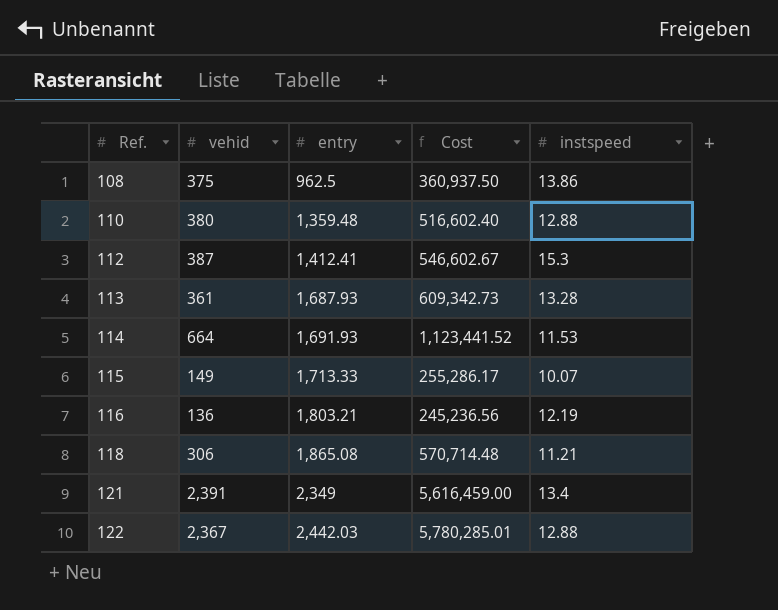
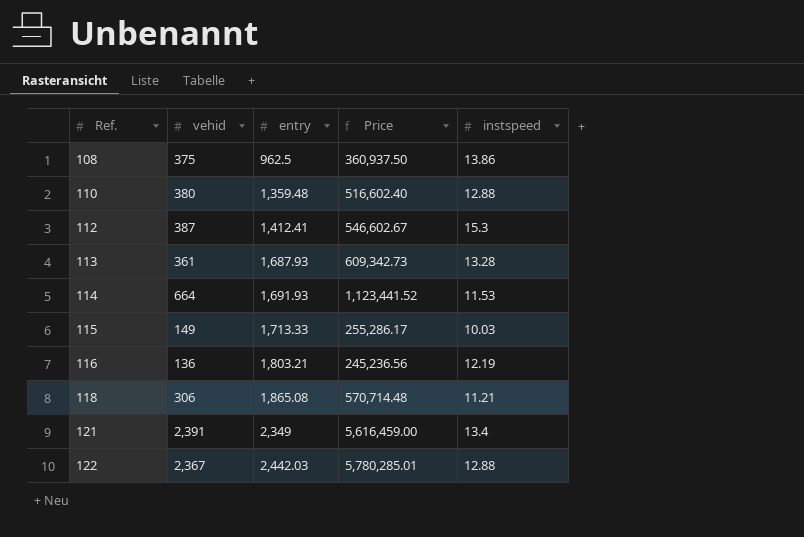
column name: Cost -> Price
115 | instspeed: 10.07 -> 10.03

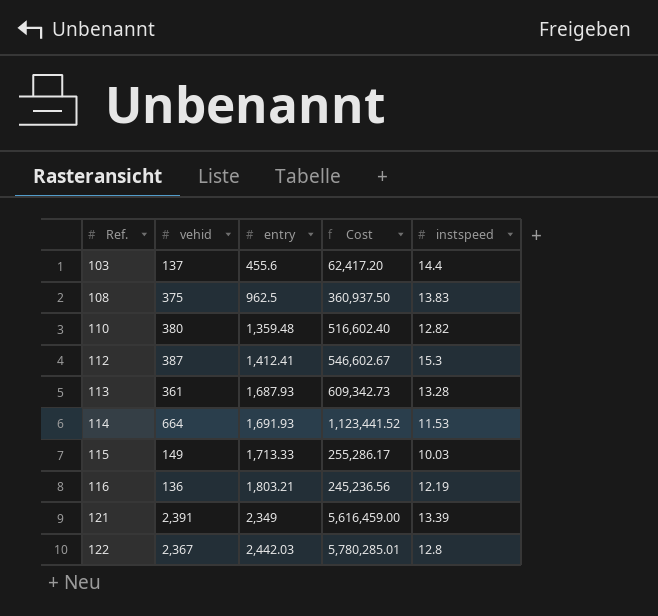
column name: Price -> Cost
row 118: 306 | 1,865.08 | 570,714.48 | 11.21 -> none
row 103: none -> 137 | 455.6 | 62,417.20 | 14.4
108 | instspeed: 13.86 -> 13.83
110 | instspeed: 12.88 -> 12.82
121 | instspeed: 13.4 -> 13.39
122 | instspeed: 12.88 -> 12.8

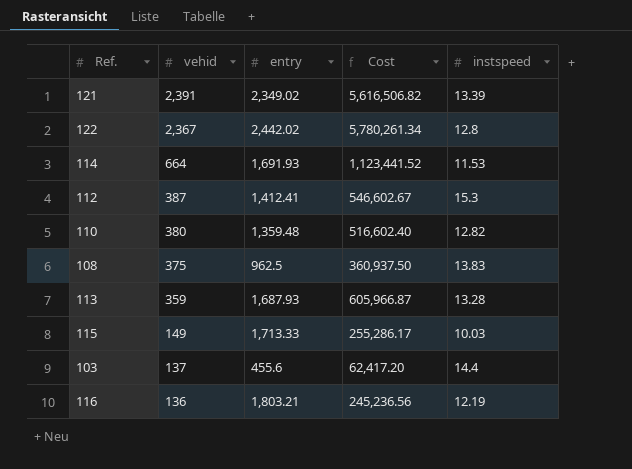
row order: Ref. ascending -> vehid descending
121 | entry: 2,349 -> 2,349.02
121 | Cost: 5,616,459.00 -> 5,616,506.82
122 | entry: 2,442.03 -> 2,442.02
122 | Cost: 5,780,285.01 -> 5,780,261.34
113 | vehid: 361 -> 359
113 | Cost: 609,342.73 -> 605,966.87

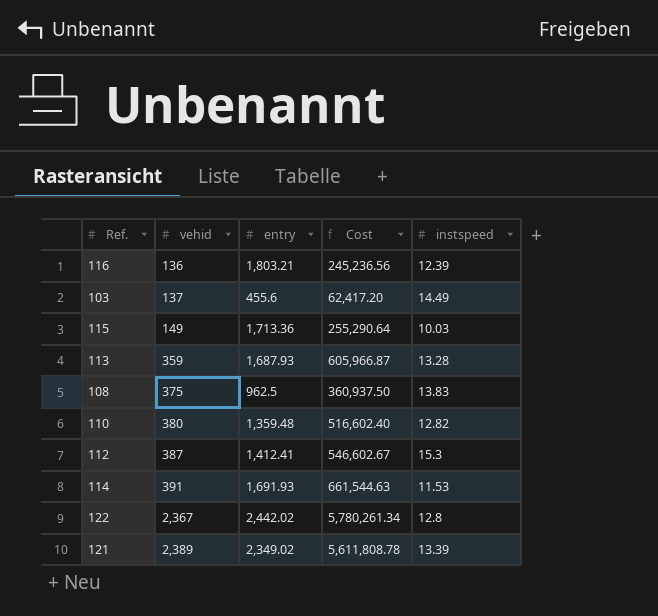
row order: vehid descending -> vehid ascending
116 | instspeed: 12.19 -> 12.39
103 | instspeed: 14.4 -> 14.49
115 | entry: 1,713.33 -> 1,713.36
115 | Cost: 255,286.17 -> 255,290.64
114 | vehid: 664 -> 391
114 | Cost: 1,123,441.52 -> 661,544.63
121 | vehid: 2,391 -> 2,389
121 | Cost: 5,616,506.82 -> 5,611,808.78

